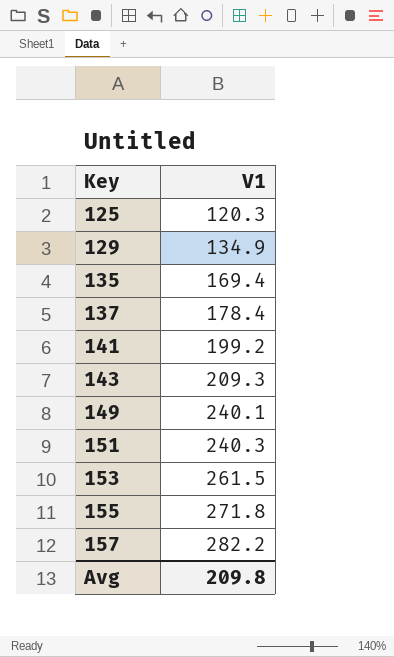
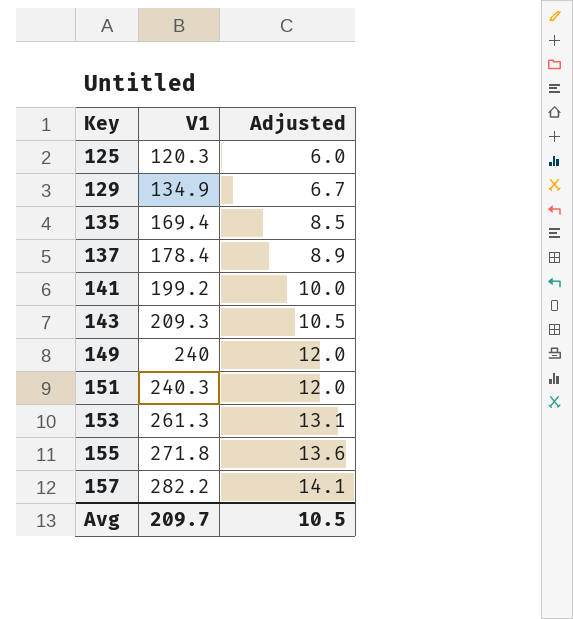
column Adjusted | formula: none -> [V1] * 0.05
149 | V1: 240.1 -> 240
153 | V1: 261.5 -> 261.3
Avg | V1: 209.8 -> 209.7

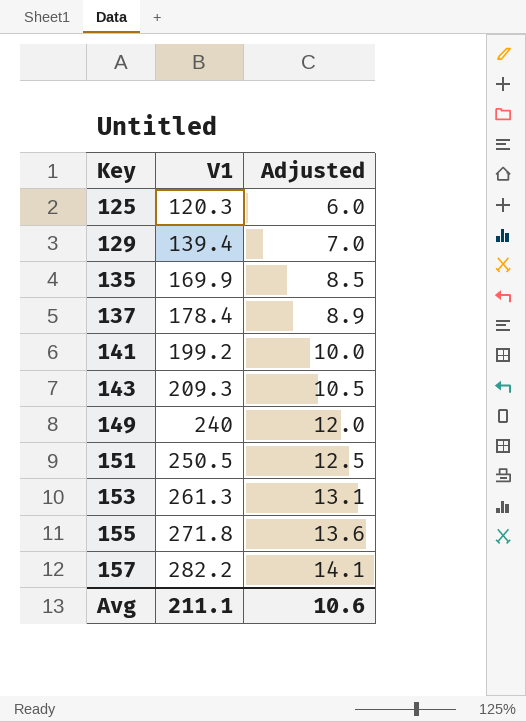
129 | V1: 134.9 -> 139.4
129 | Adjusted: 6.7 -> 7.0
135 | V1: 169.4 -> 169.9
151 | V1: 240.3 -> 250.5
151 | Adjusted: 12.0 -> 12.5
Avg | V1: 209.7 -> 211.1
Avg | Adjusted: 10.5 -> 10.6

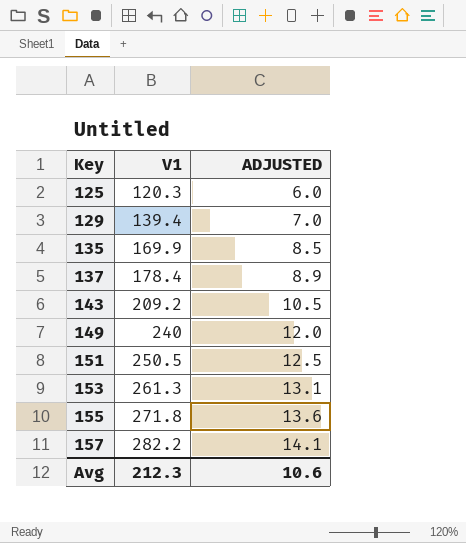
column name: Adjusted -> ADJUSTED
row 141: 199.2 | 10.0 -> none
143 | V1: 209.3 -> 209.2
Avg | V1: 211.1 -> 212.3

